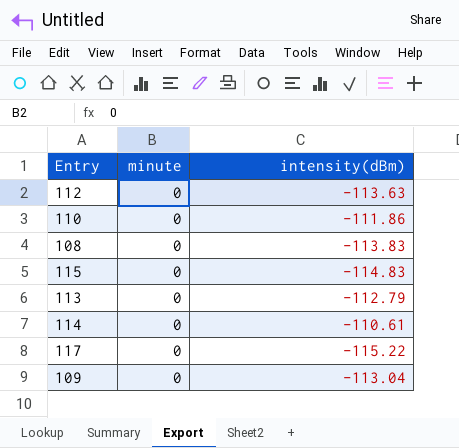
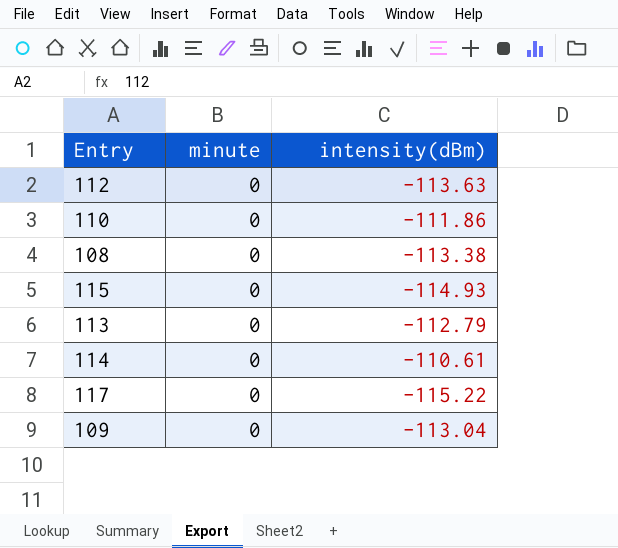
108 | intensity(dBm): -113.83 -> -113.38
115 | intensity(dBm): -114.83 -> -114.93

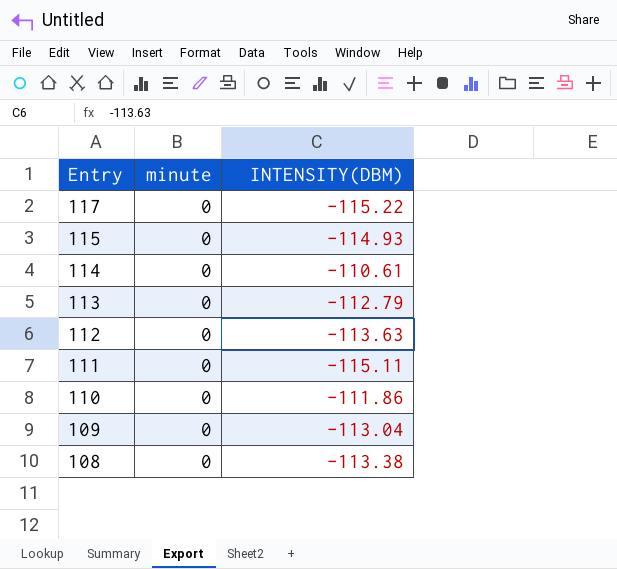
row order: none -> Entry descending
column name: intensity(dBm) -> INTENSITY(DBM)
row 111: none -> 0 | -115.11

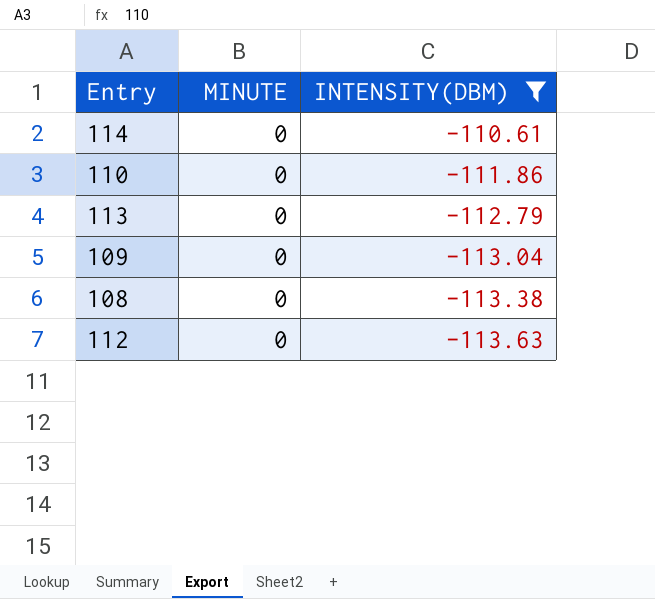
filter: none -> INTENSITY(DBM) >= -113.63
row order: Entry descending -> INTENSITY(DBM) descending
column name: minute -> MINUTE

